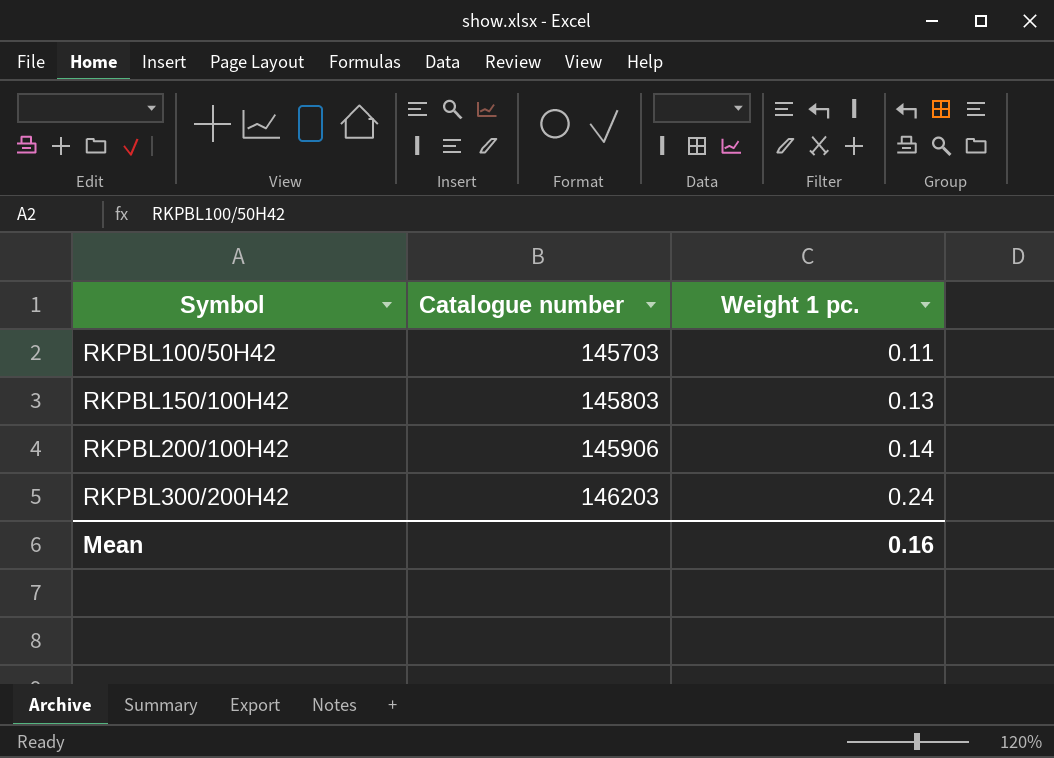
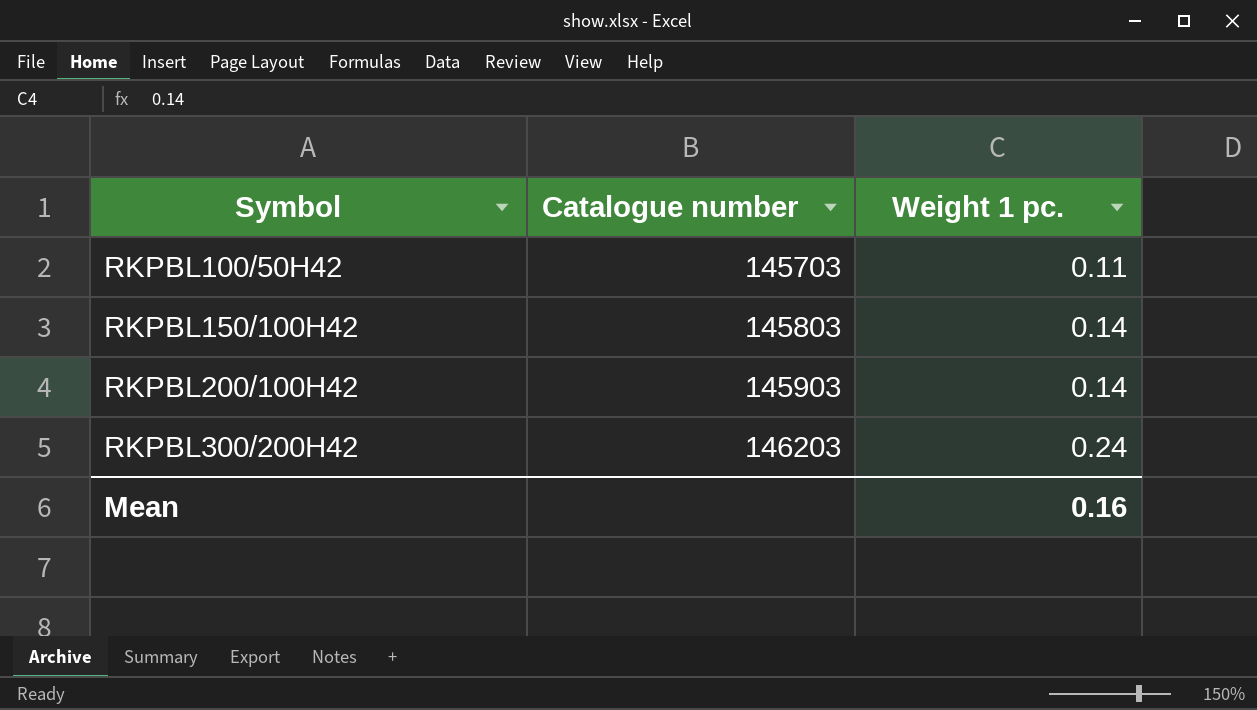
RKPBL150/100H42 | Weight 1 pc.: 0.13 -> 0.14
RKPBL200/100H42 | Catalogue number: 145906 -> 145903

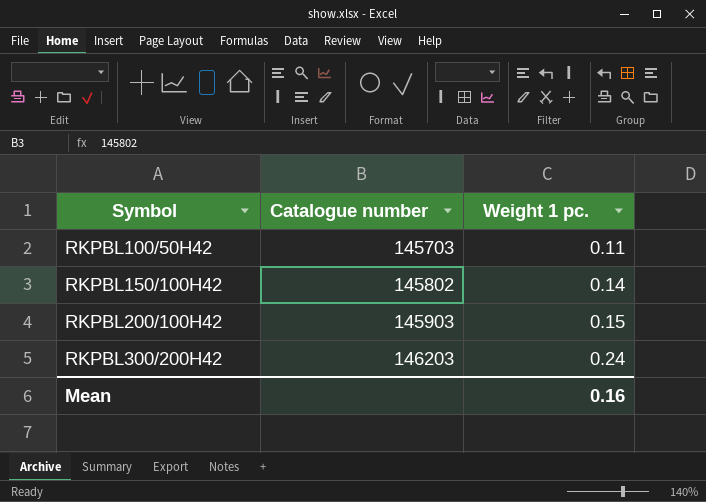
RKPBL150/100H42 | Catalogue number: 145803 -> 145802
RKPBL200/100H42 | Weight 1 pc.: 0.14 -> 0.15

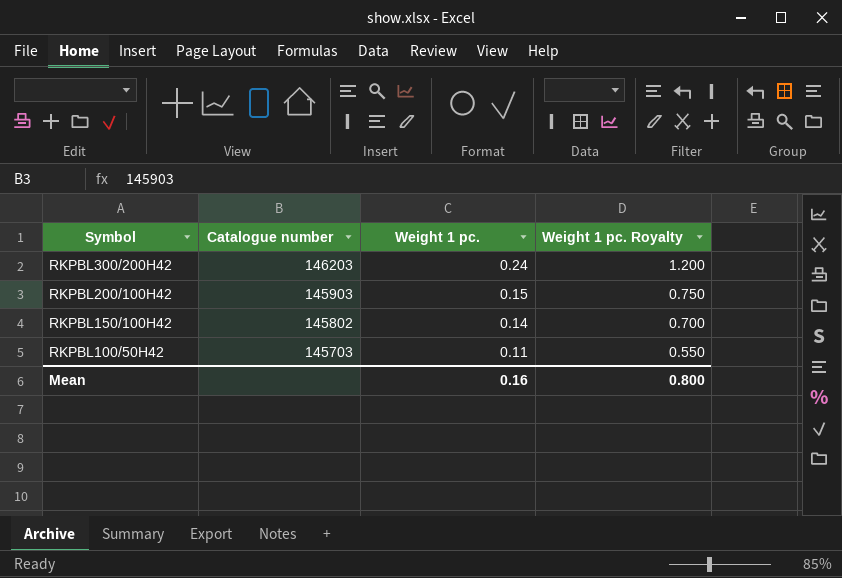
row order: Symbol ascending -> Symbol descending
column Weight 1 pc. Royalty | formula: none -> [Weight 1 pc.] * 5

